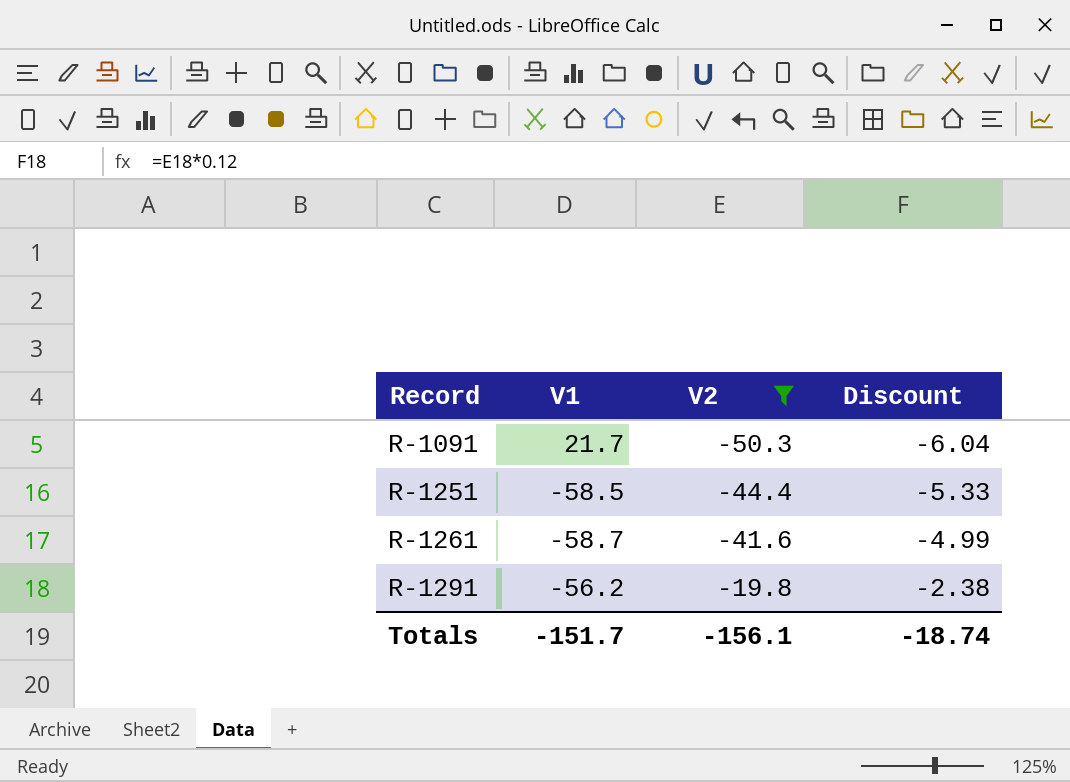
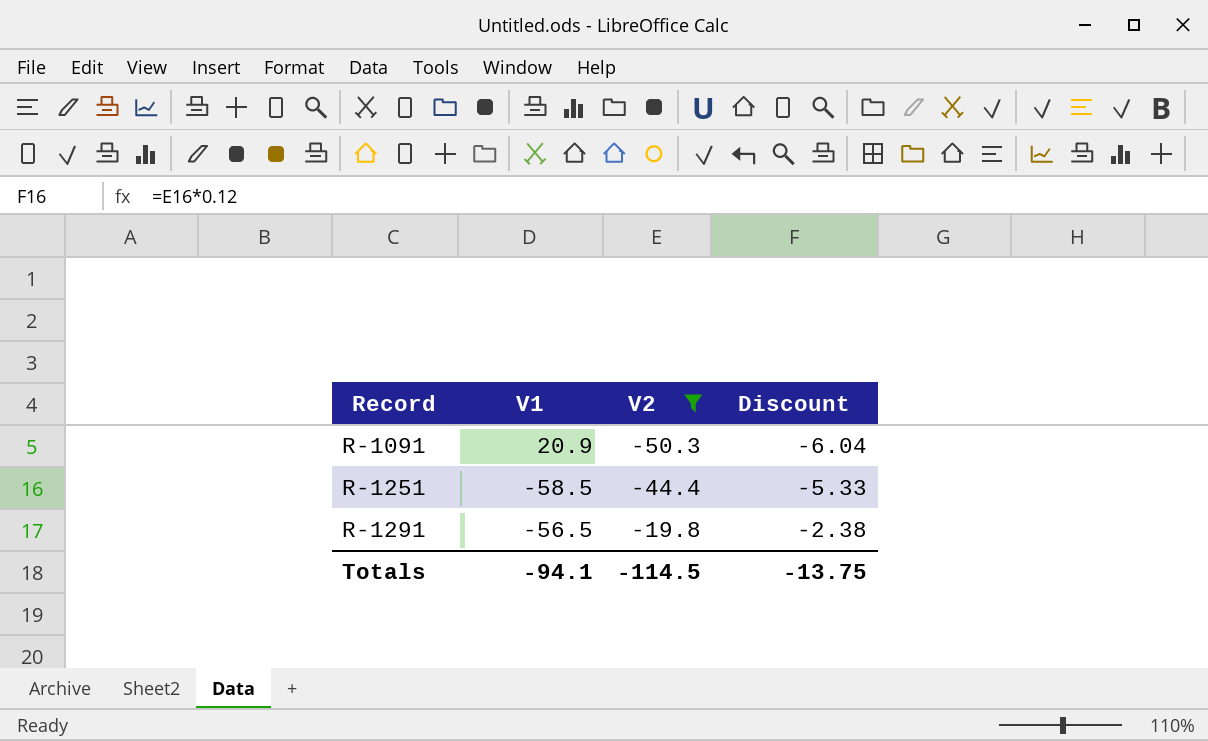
row R-1261: -58.7 | -41.6 | -4.99 -> none
R-1091 | V1: 21.7 -> 20.9
R-1291 | V1: -56.2 -> -56.5
Totals | V1: -151.7 -> -94.1
Totals | V2: -156.1 -> -114.5
Totals | Discount: -18.74 -> -13.75

